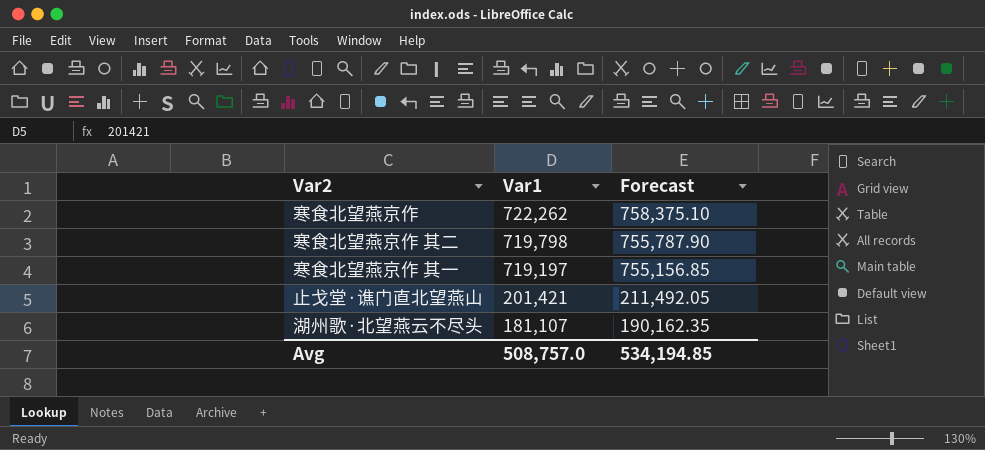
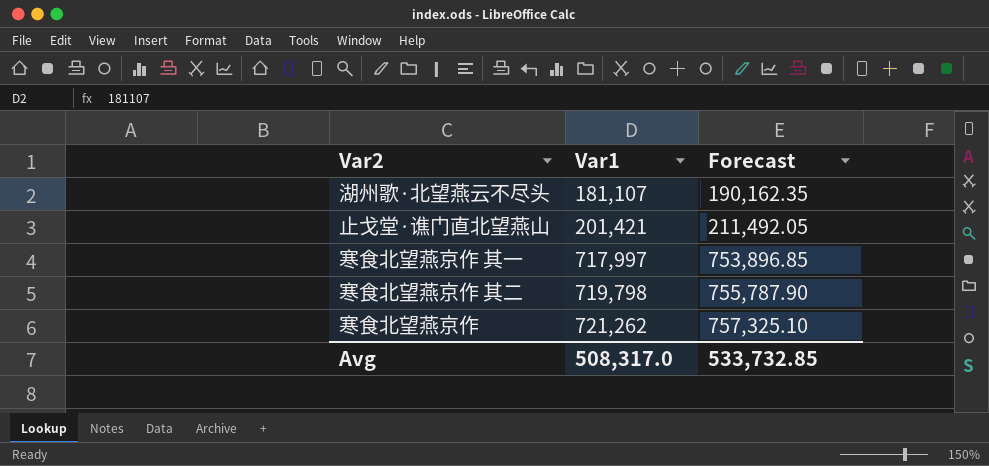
row order: Var1 descending -> Var1 ascending
寒食北望燕京作 其一 | Var1: 719,197 -> 717,997
寒食北望燕京作 其一 | Forecast: 755,156.85 -> 753,896.85
寒食北望燕京作 | Var1: 722,262 -> 721,262
寒食北望燕京作 | Forecast: 758,375.10 -> 757,325.10
Avg | Var1: 508,757.0 -> 508,317.0
Avg | Forecast: 534,194.85 -> 533,732.85

